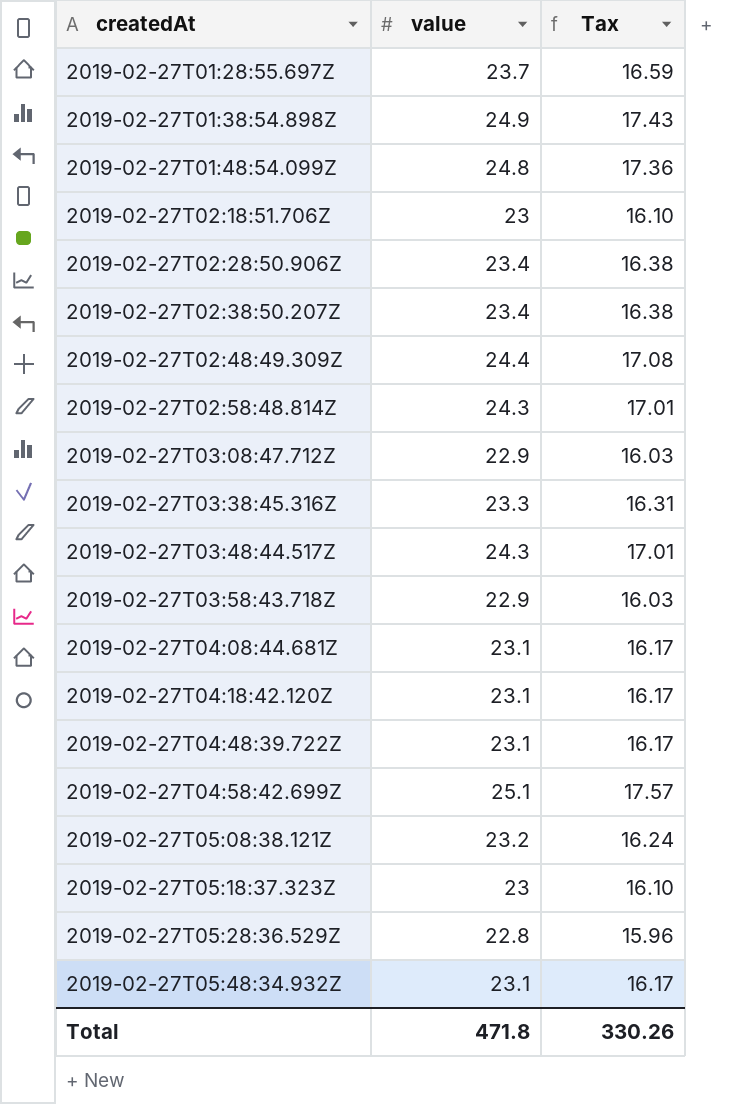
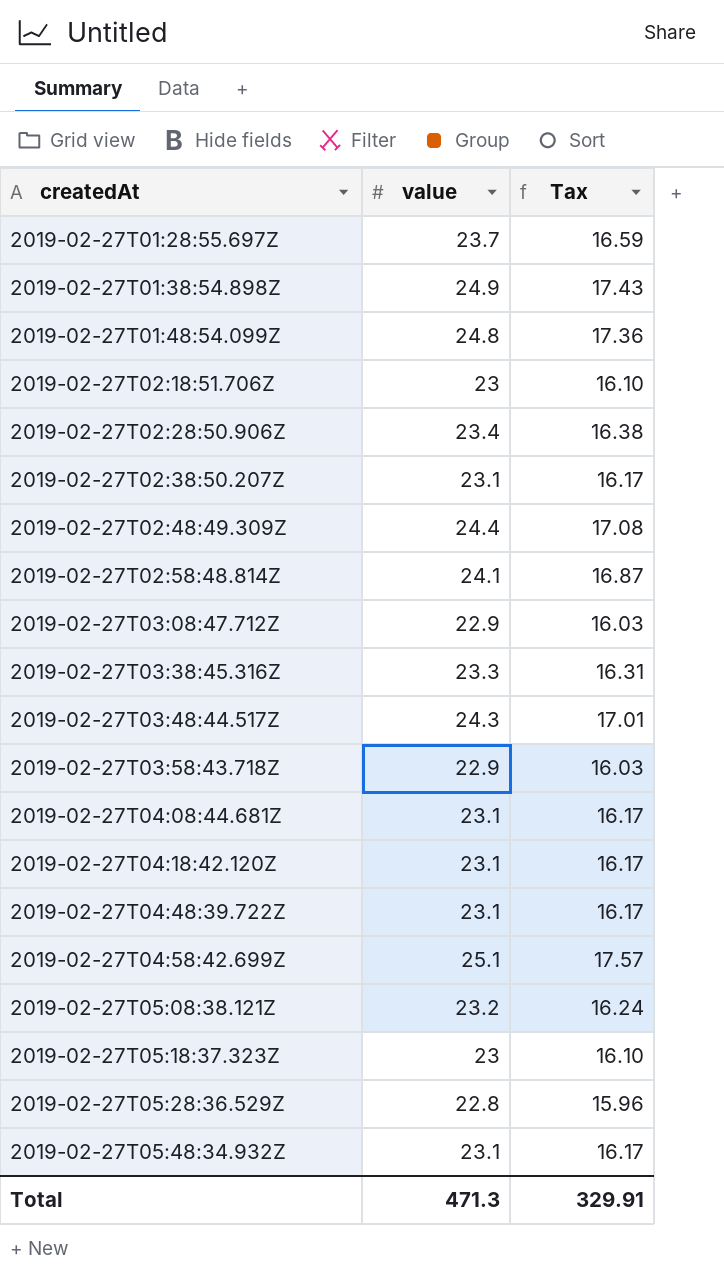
2019-02-27T02:38:50.207Z | value: 23.4 -> 23.1
2019-02-27T02:38:50.207Z | Tax: 16.38 -> 16.17
2019-02-27T02:58:48.814Z | value: 24.3 -> 24.1
2019-02-27T02:58:48.814Z | Tax: 17.01 -> 16.87
Total | value: 471.8 -> 471.3
Total | Tax: 330.26 -> 329.91

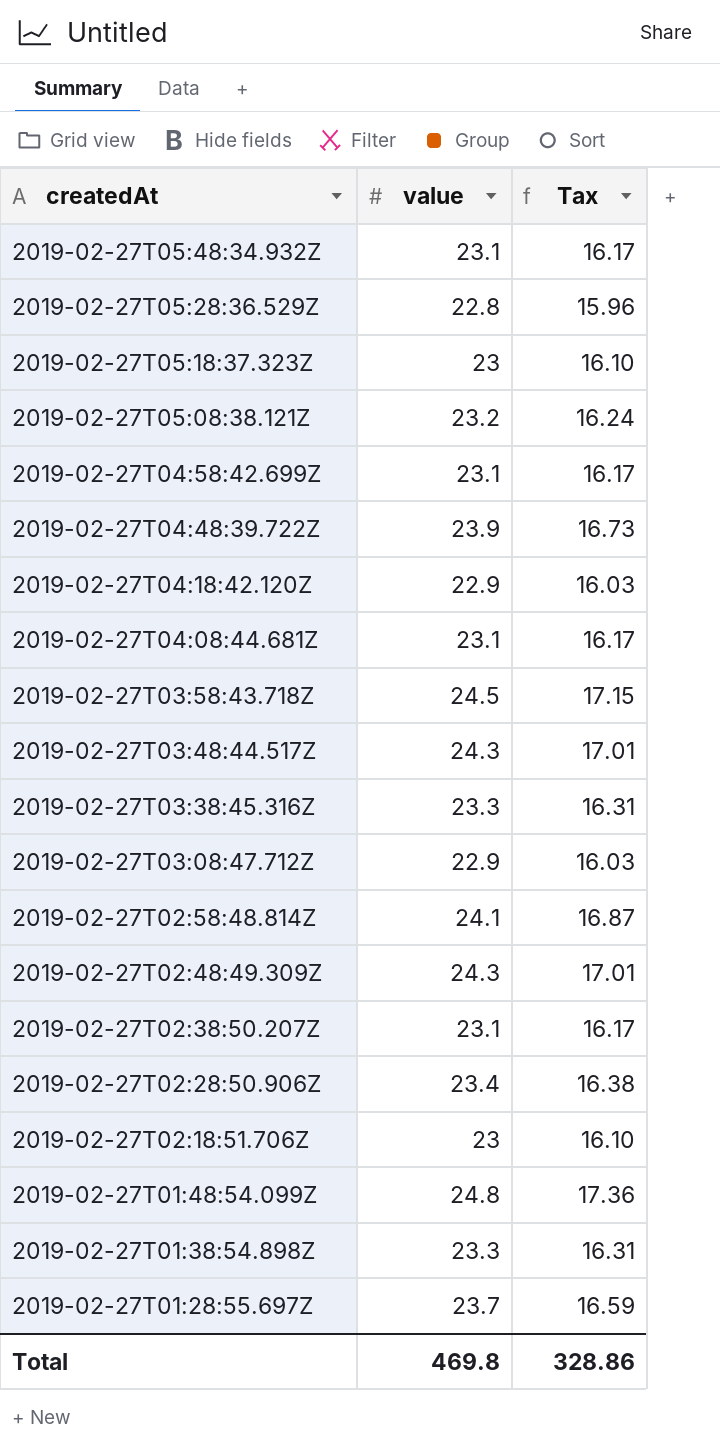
row order: createdAt ascending -> createdAt descending
2019-02-27T04:58:42.699Z | value: 25.1 -> 23.1
2019-02-27T04:58:42.699Z | Tax: 17.57 -> 16.17
2019-02-27T04:48:39.722Z | value: 23.1 -> 23.9
2019-02-27T04:48:39.722Z | Tax: 16.17 -> 16.73
2019-02-27T04:18:42.120Z | value: 23.1 -> 22.9
2019-02-27T04:18:42.120Z | Tax: 16.17 -> 16.03
2019-02-27T03:58:43.718Z | value: 22.9 -> 24.5
2019-02-27T03:58:43.718Z | Tax: 16.03 -> 17.15
2019-02-27T02:48:49.309Z | value: 24.4 -> 24.3
2019-02-27T02:48:49.309Z | Tax: 17.08 -> 17.01
2019-02-27T01:38:54.898Z | value: 24.9 -> 23.3
2019-02-27T01:38:54.898Z | Tax: 17.43 -> 16.31
Total | value: 471.3 -> 469.8
Total | Tax: 329.91 -> 328.86

